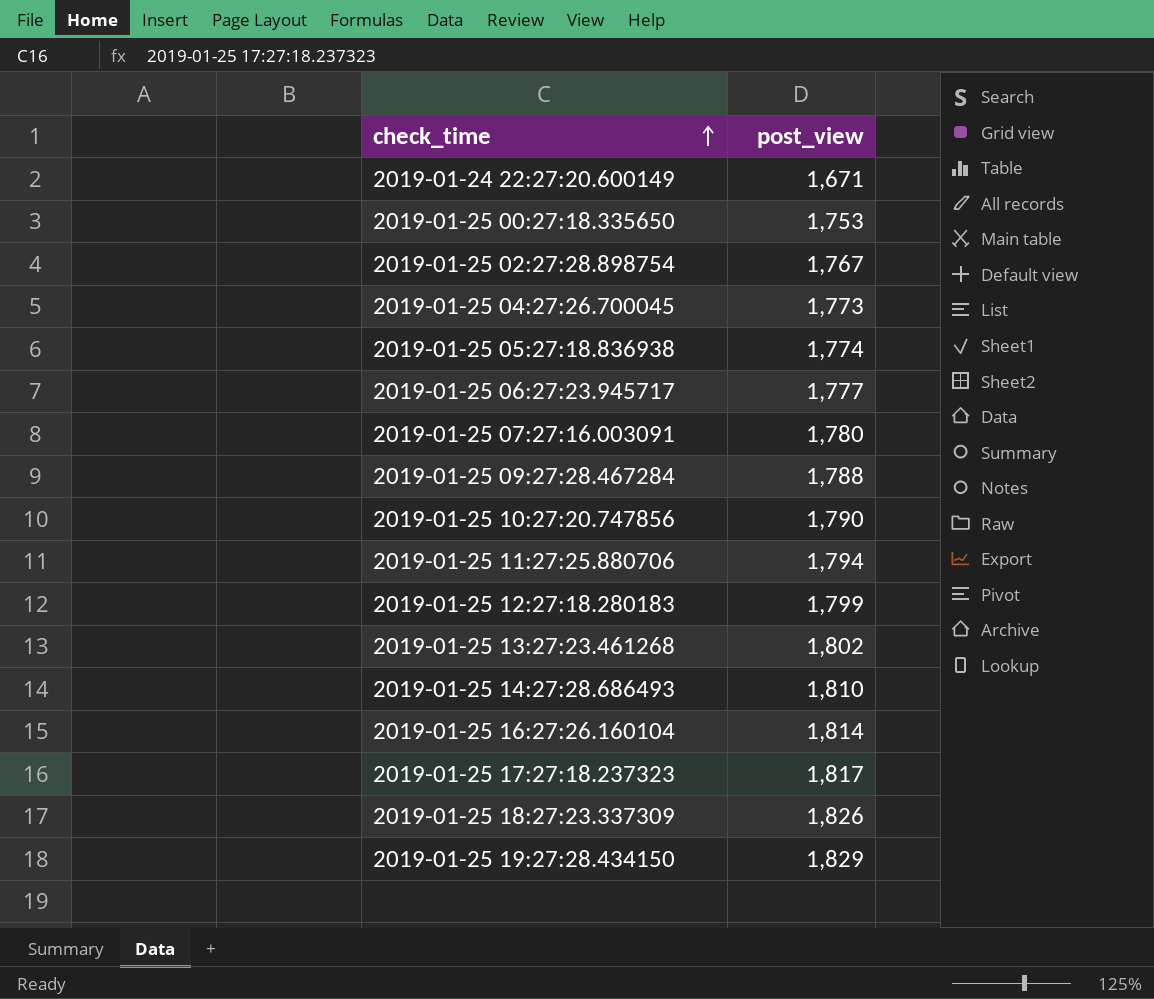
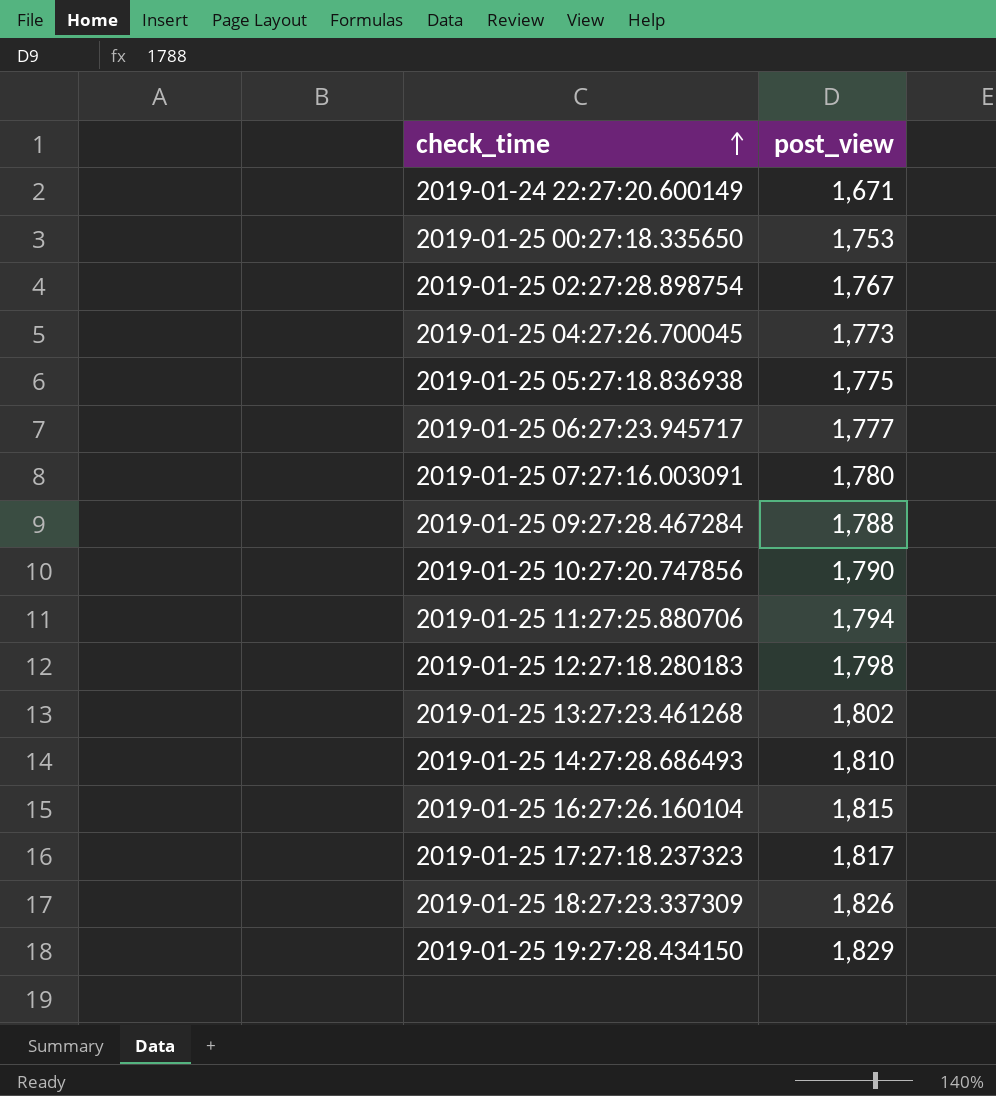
2019-01-25 05:27:18.836938 | post_view: 1,774 -> 1,775
2019-01-25 12:27:18.280183 | post_view: 1,799 -> 1,798
2019-01-25 16:27:26.160104 | post_view: 1,814 -> 1,815

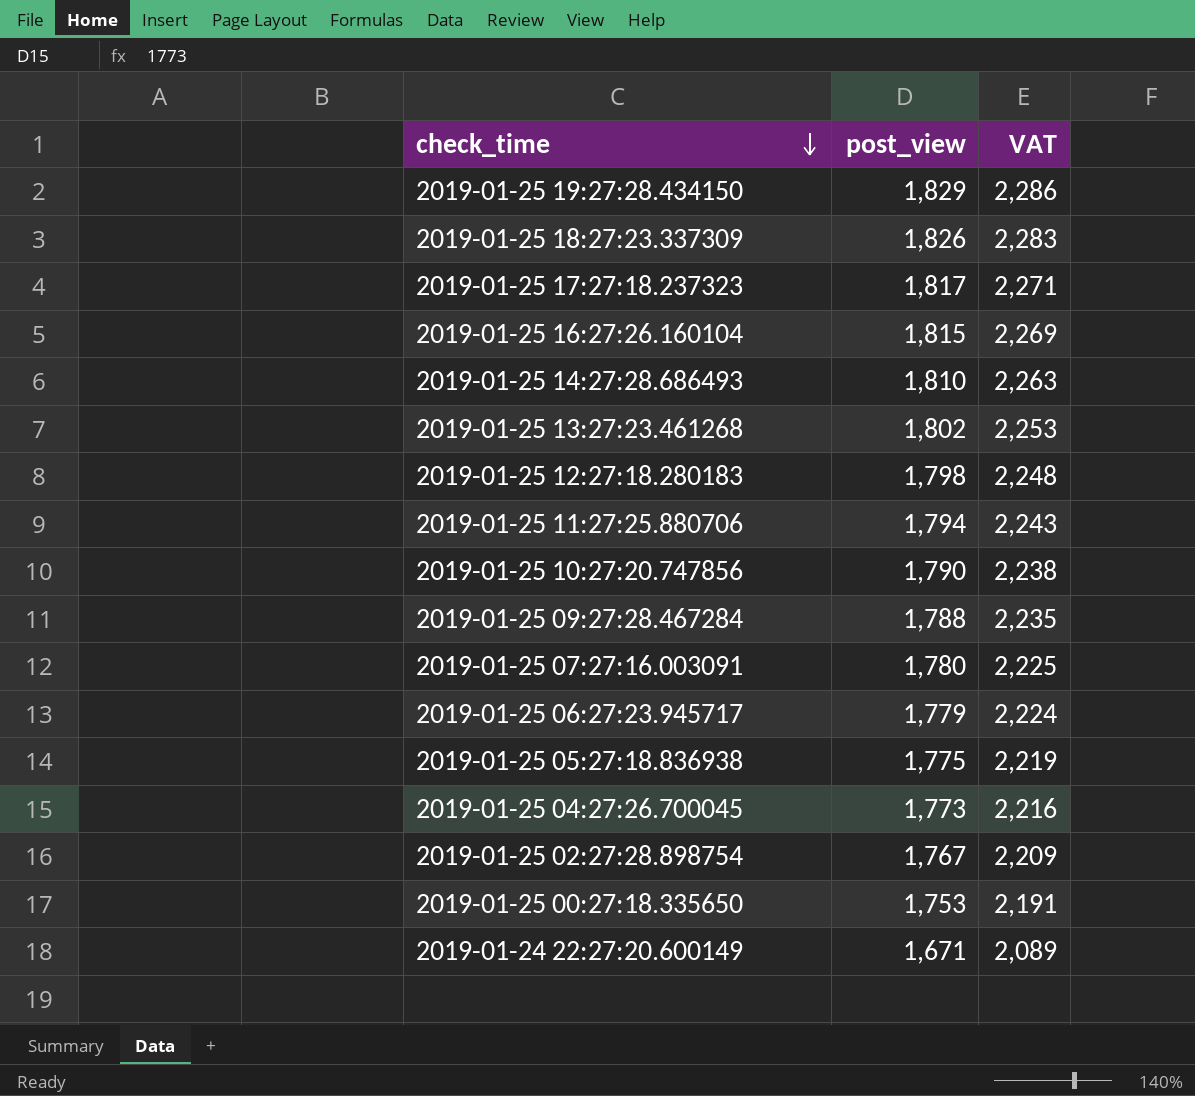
row order: check_time ascending -> check_time descending
column VAT | formula: none -> [post_view] * 1.25
2019-01-25 06:27:23.945717 | post_view: 1,777 -> 1,779

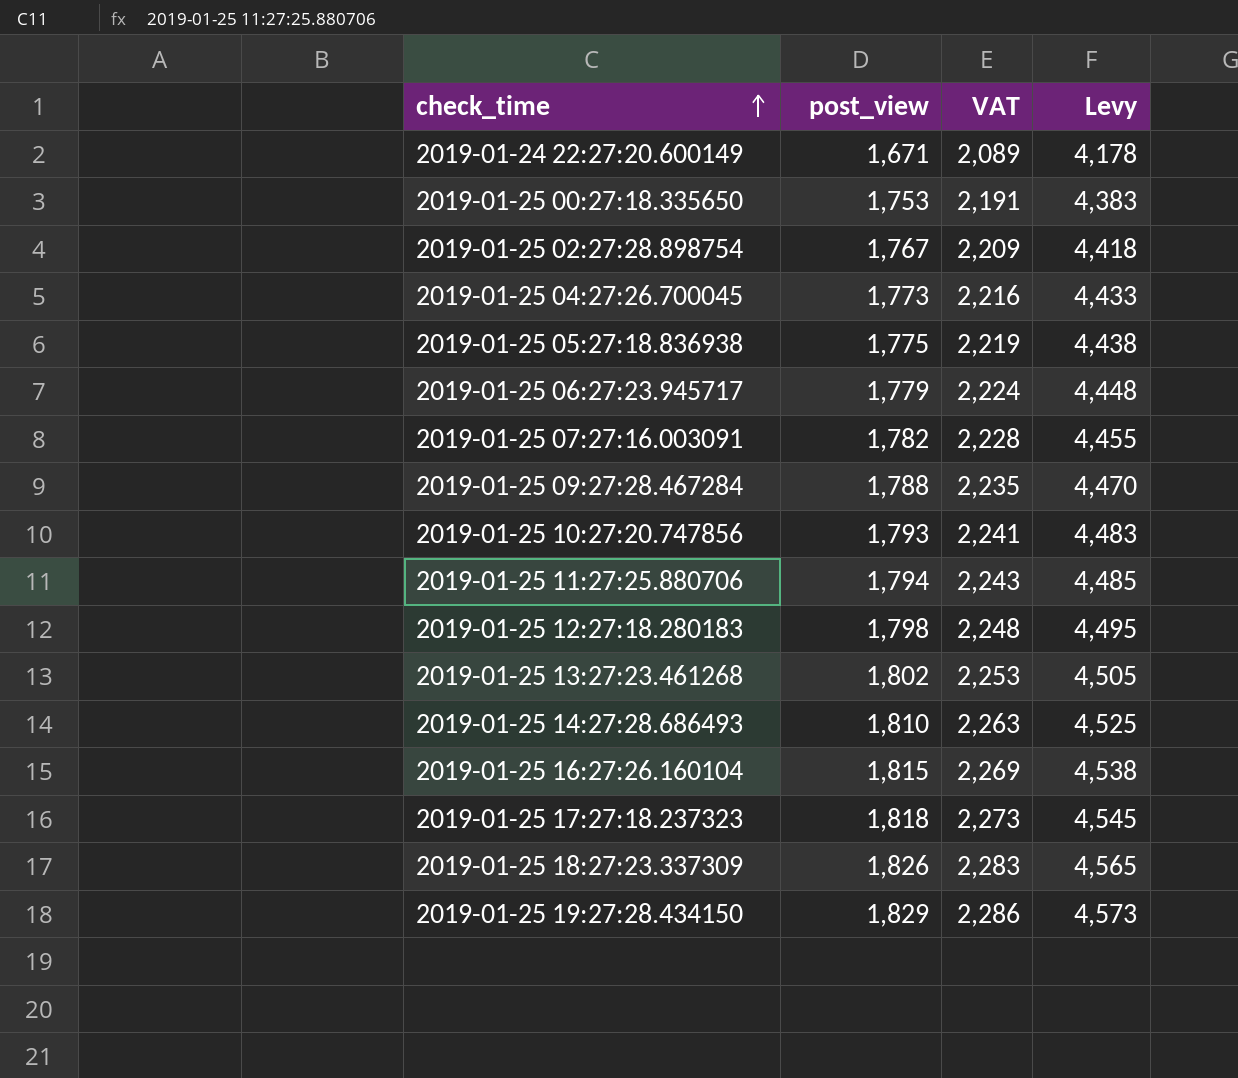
row order: check_time descending -> check_time ascending
column Levy | formula: none -> [post_view] * 2.5
2019-01-25 07:27:16.003091 | post_view: 1,780 -> 1,782
2019-01-25 07:27:16.003091 | VAT: 2,225 -> 2,228
2019-01-25 10:27:20.747856 | post_view: 1,790 -> 1,793
2019-01-25 10:27:20.747856 | VAT: 2,238 -> 2,241
2019-01-25 17:27:18.237323 | post_view: 1,817 -> 1,818
2019-01-25 17:27:18.237323 | VAT: 2,271 -> 2,273

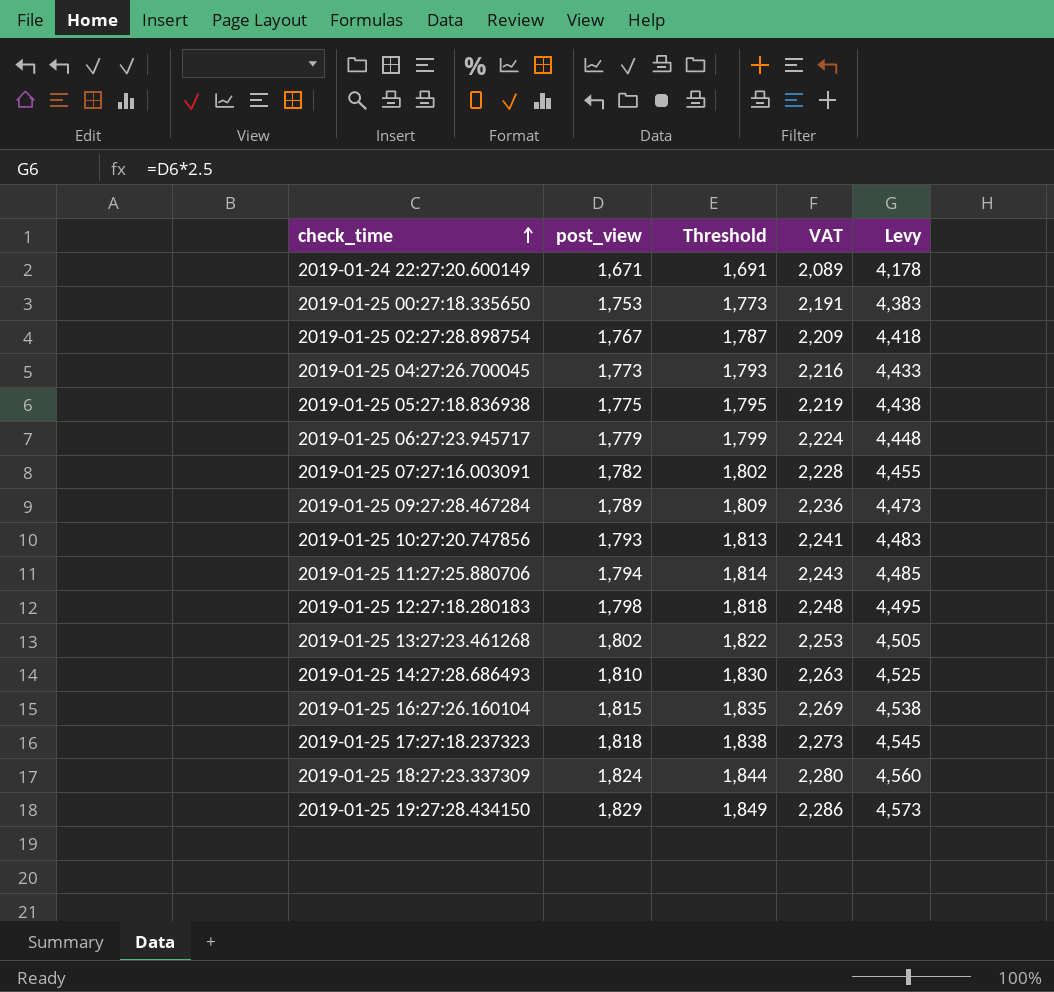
column Threshold | formula: none -> [post_view] + 20
2019-01-25 09:27:28.467284 | post_view: 1,788 -> 1,789
2019-01-25 09:27:28.467284 | VAT: 2,235 -> 2,236
2019-01-25 09:27:28.467284 | Levy: 4,470 -> 4,473
2019-01-25 18:27:23.337309 | post_view: 1,826 -> 1,824
2019-01-25 18:27:23.337309 | VAT: 2,283 -> 2,280
2019-01-25 18:27:23.337309 | Levy: 4,565 -> 4,560

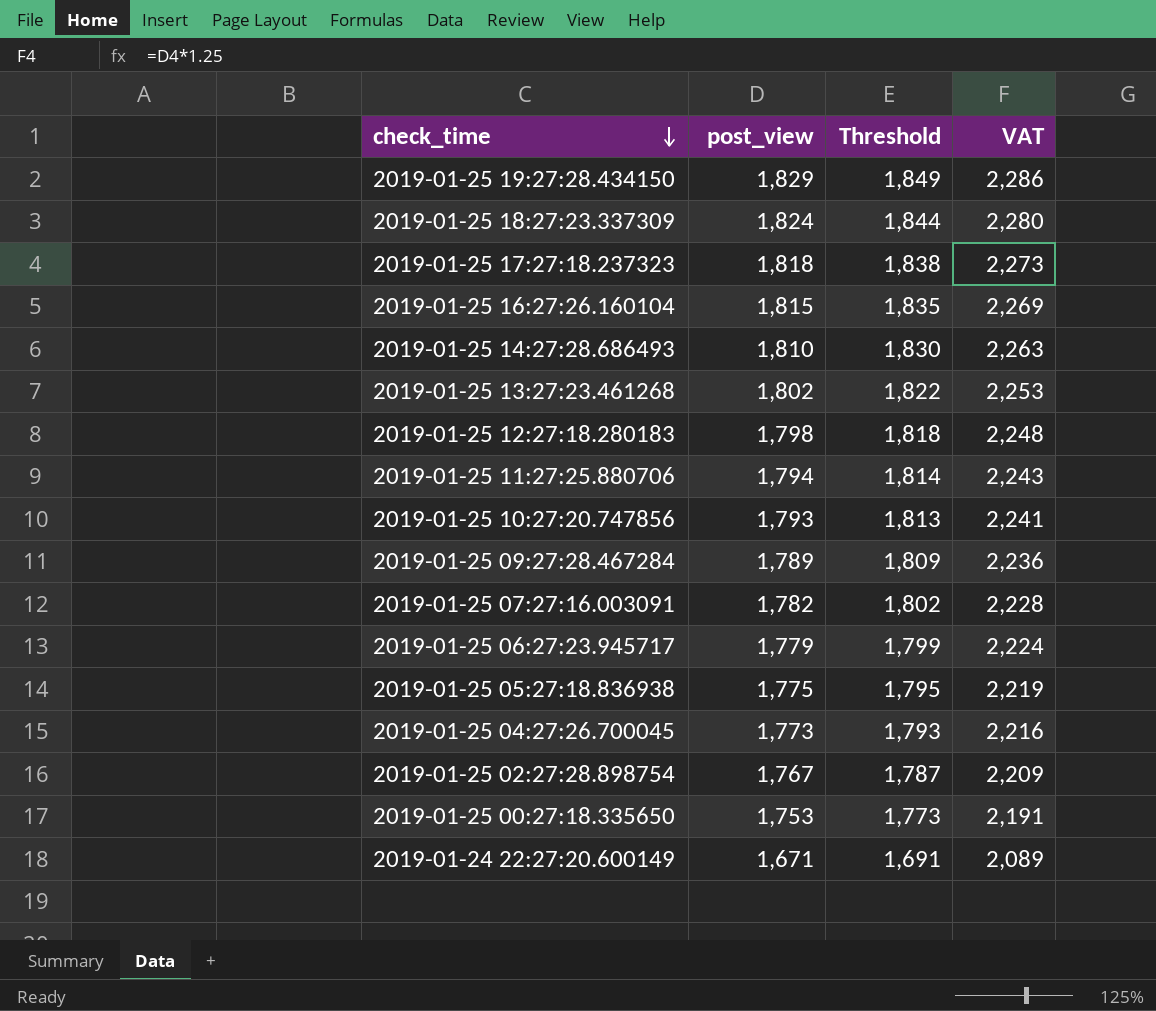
row order: check_time ascending -> check_time descending
column Levy | formula: [post_view] * 2.5 -> none

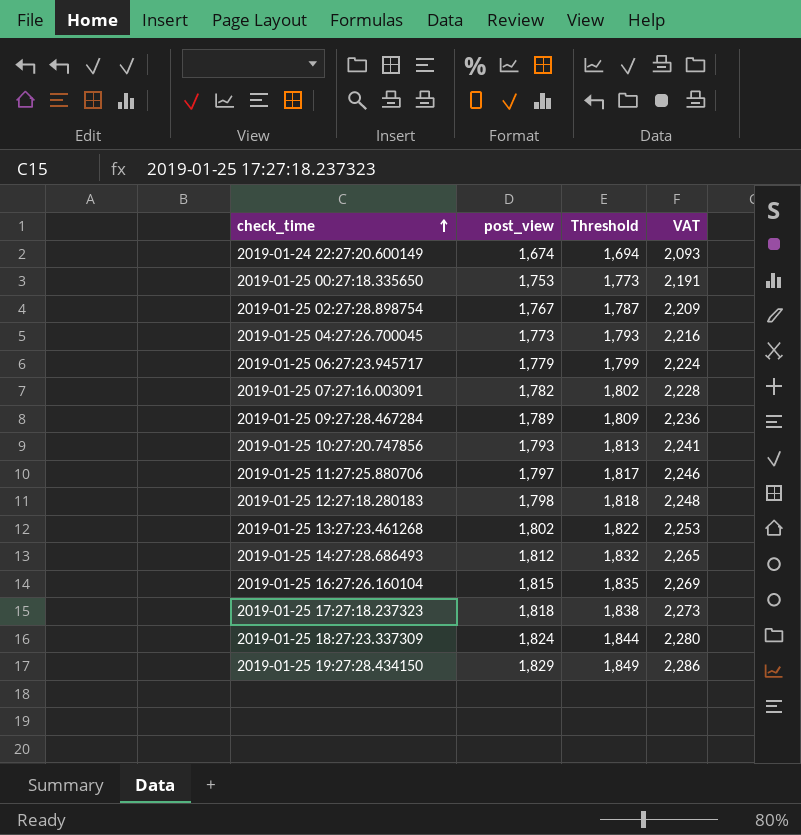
row order: check_time descending -> check_time ascending
row 2019-01-25 05:27:18.836938: 1,775 | 1,795 | 2,219 -> none
2019-01-24 22:27:20.600149 | post_view: 1,671 -> 1,674
2019-01-24 22:27:20.600149 | Threshold: 1,691 -> 1,694
2019-01-24 22:27:20.600149 | VAT: 2,089 -> 2,093
2019-01-25 11:27:25.880706 | post_view: 1,794 -> 1,797
2019-01-25 11:27:25.880706 | Threshold: 1,814 -> 1,817
2019-01-25 11:27:25.880706 | VAT: 2,243 -> 2,246
2019-01-25 14:27:28.686493 | post_view: 1,810 -> 1,812
2019-01-25 14:27:28.686493 | Threshold: 1,830 -> 1,832
2019-01-25 14:27:28.686493 | VAT: 2,263 -> 2,265

